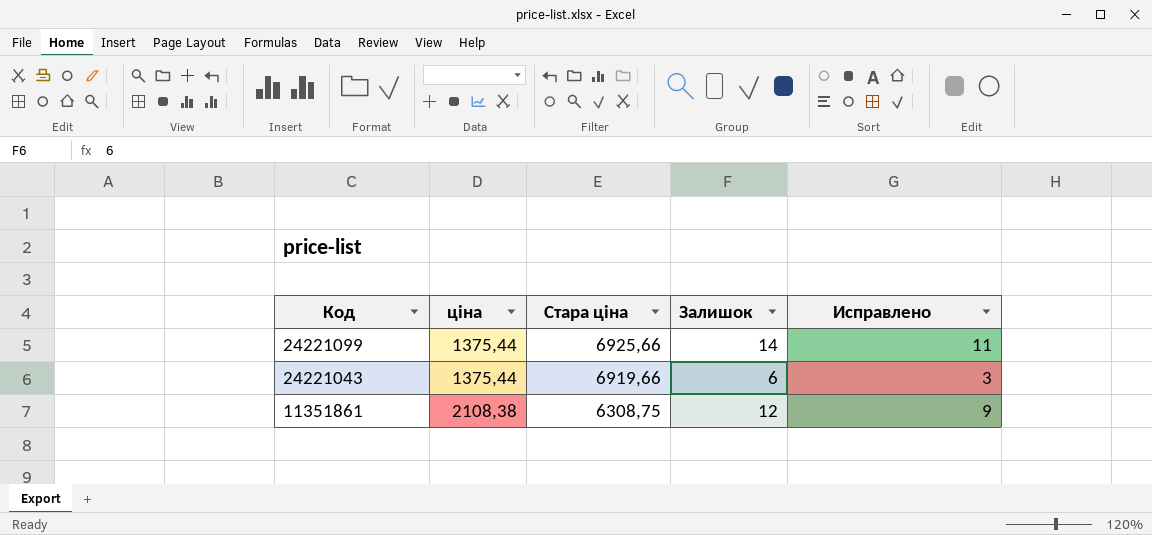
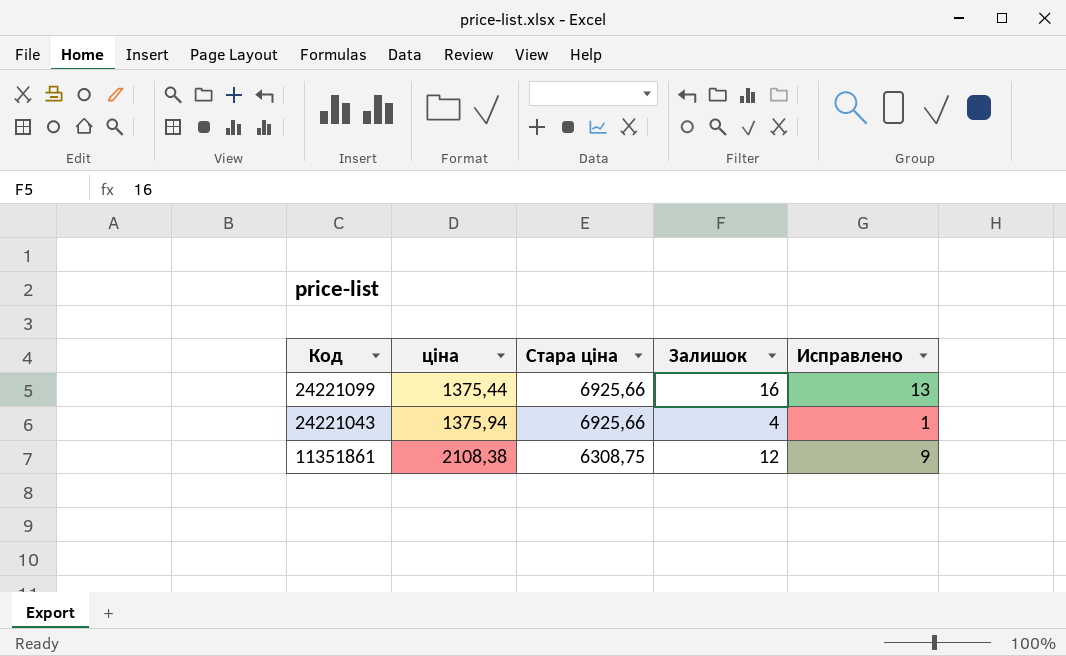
24221099 | Залишок: 14 -> 16
24221099 | Исправлено: 11 -> 13
24221043 | ціна: 1375,44 -> 1375,94
24221043 | Стара ціна: 6919,66 -> 6925,66
24221043 | Залишок: 6 -> 4
24221043 | Исправлено: 3 -> 1

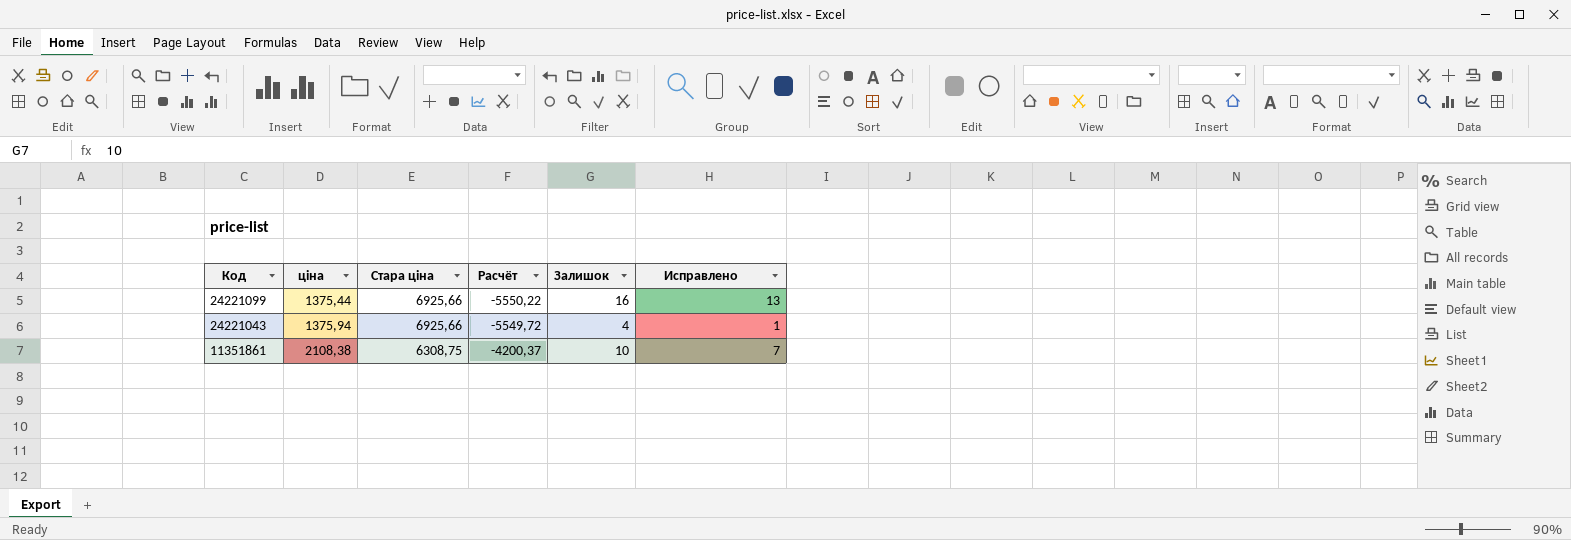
column Расчёт | formula: none -> [ціна] - [Стара ціна]
11351861 | Залишок: 12 -> 10
11351861 | Исправлено: 9 -> 7

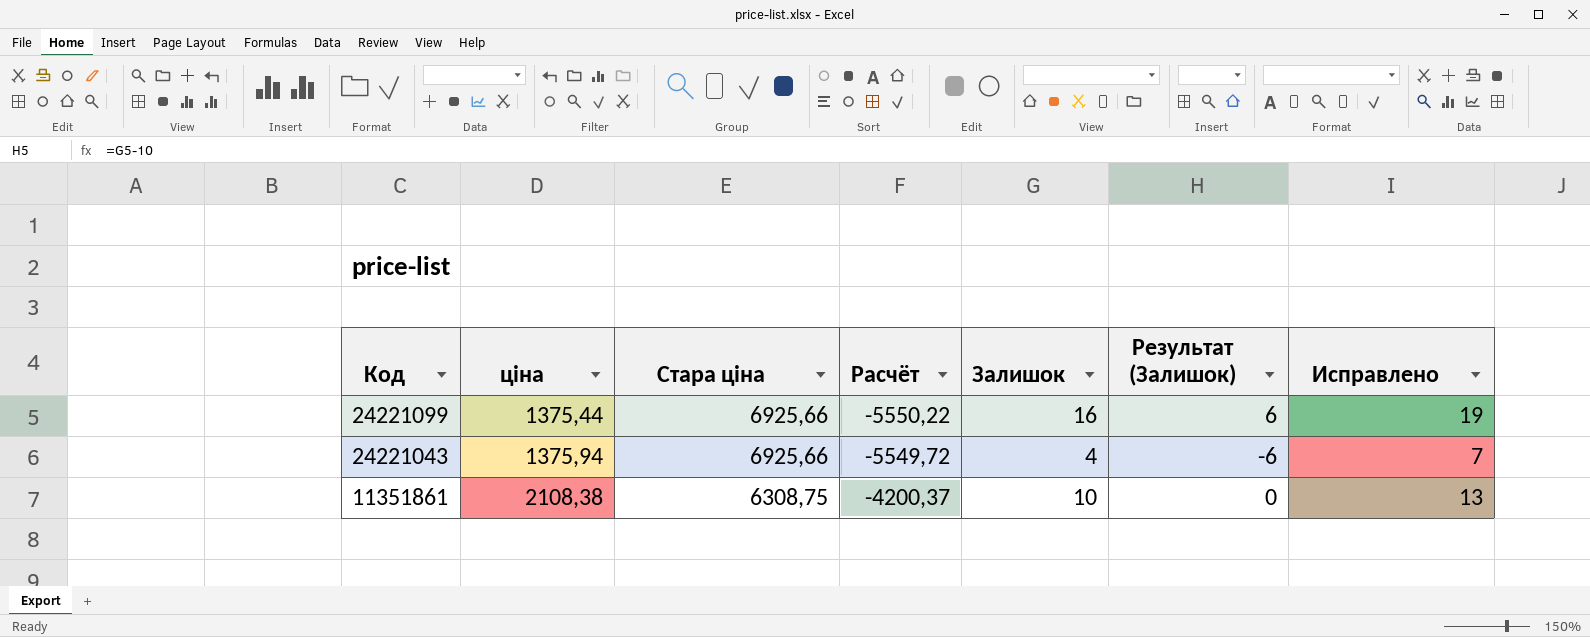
column Результат (Залишок) | formula: none -> [Залишок] - 10
column Исправлено | formula: [Залишок] - 3 -> [Залишок] + 3

